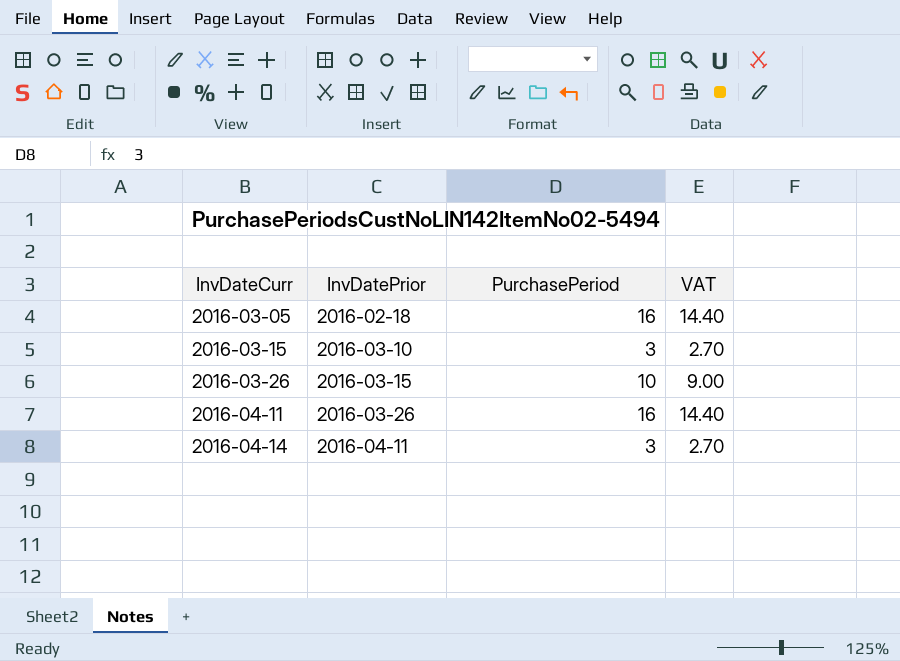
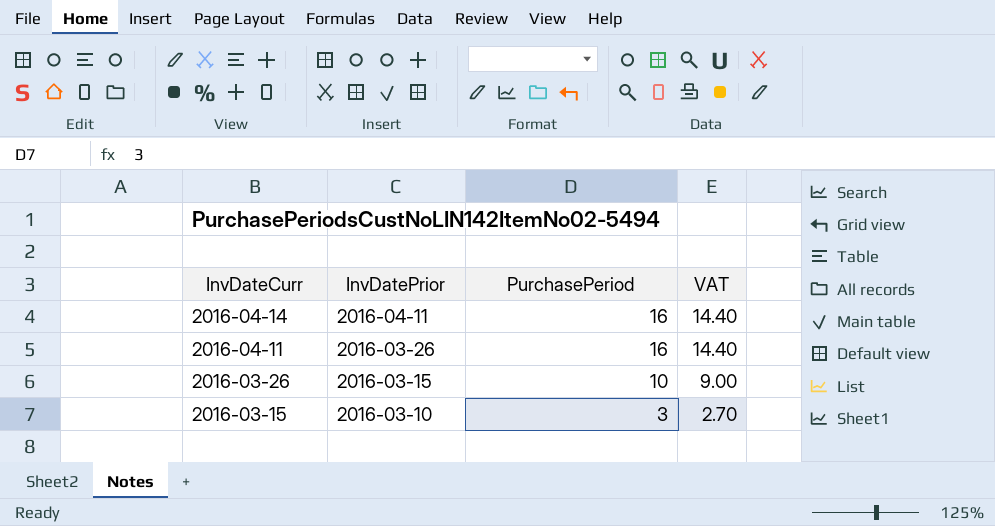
row order: InvDateCurr ascending -> InvDateCurr descending
row 2016-03-05: 2016-02-18 | 16 | 14.40 -> none
2016-04-14 | PurchasePeriod: 3 -> 16
2016-04-14 | VAT: 2.70 -> 14.40

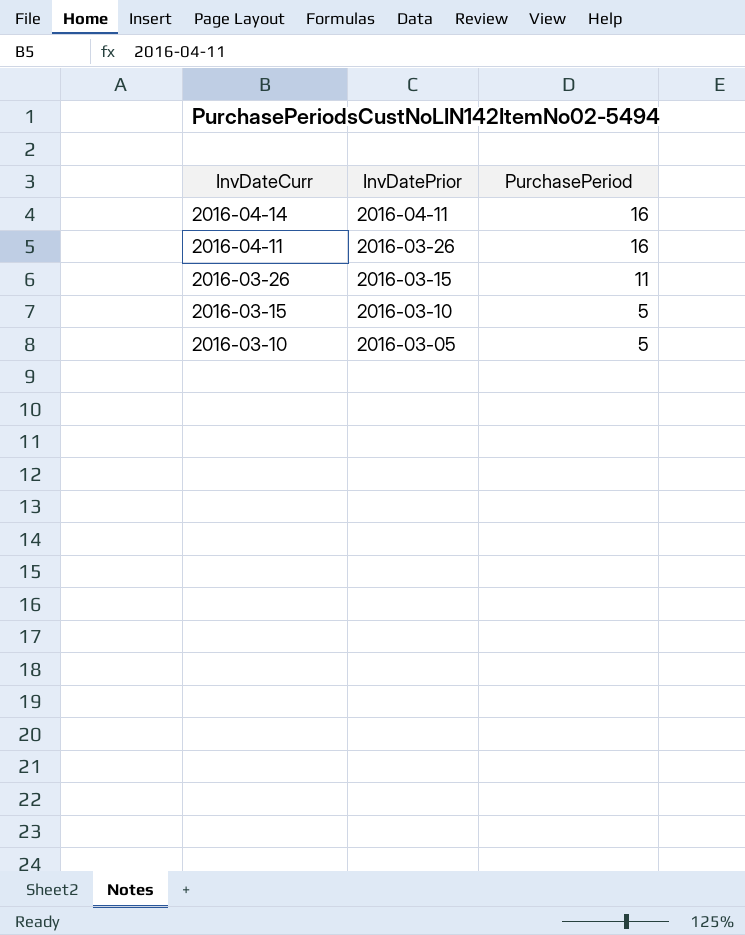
column VAT | formula: [PurchasePeriod] * 0.9 -> none
2016-03-26 | PurchasePeriod: 10 -> 11
2016-03-15 | PurchasePeriod: 3 -> 5
row 2016-03-10: none -> 2016-03-05 | 5

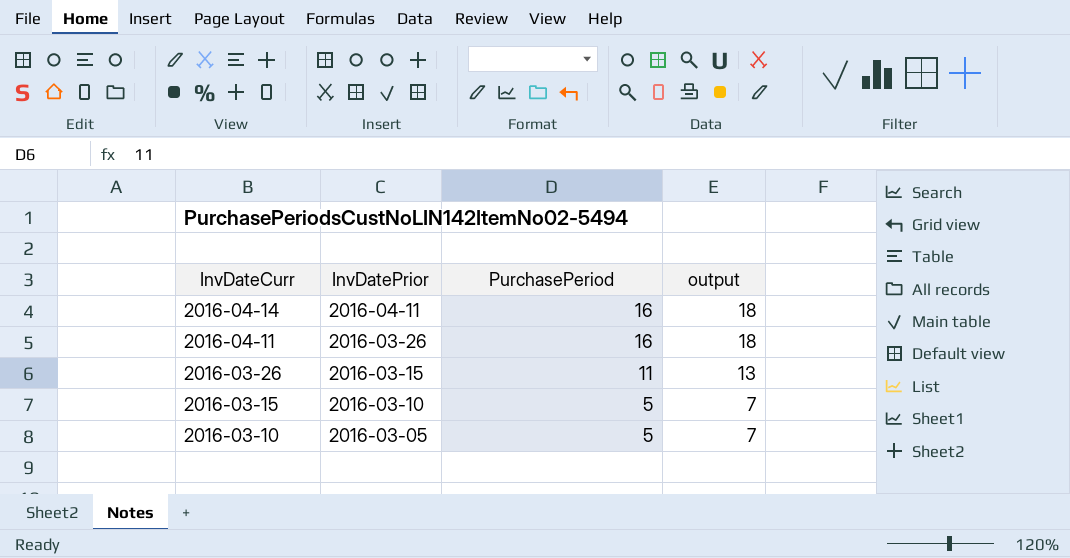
column output | formula: none -> [PurchasePeriod] + 2

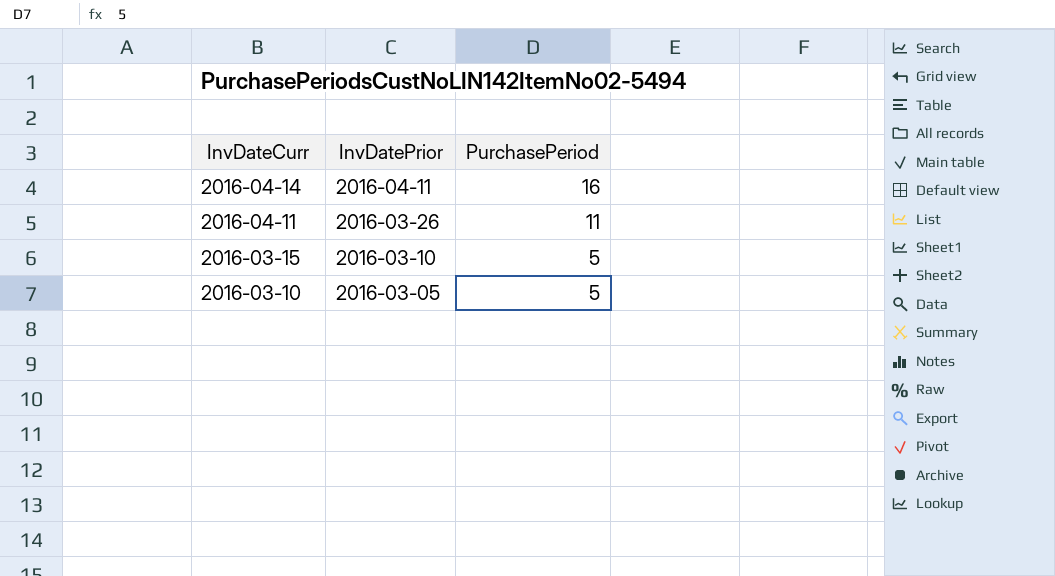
column output | formula: [PurchasePeriod] + 2 -> none
row 2016-03-26: 2016-03-15 | 11 | 13 -> none
2016-04-11 | PurchasePeriod: 16 -> 11

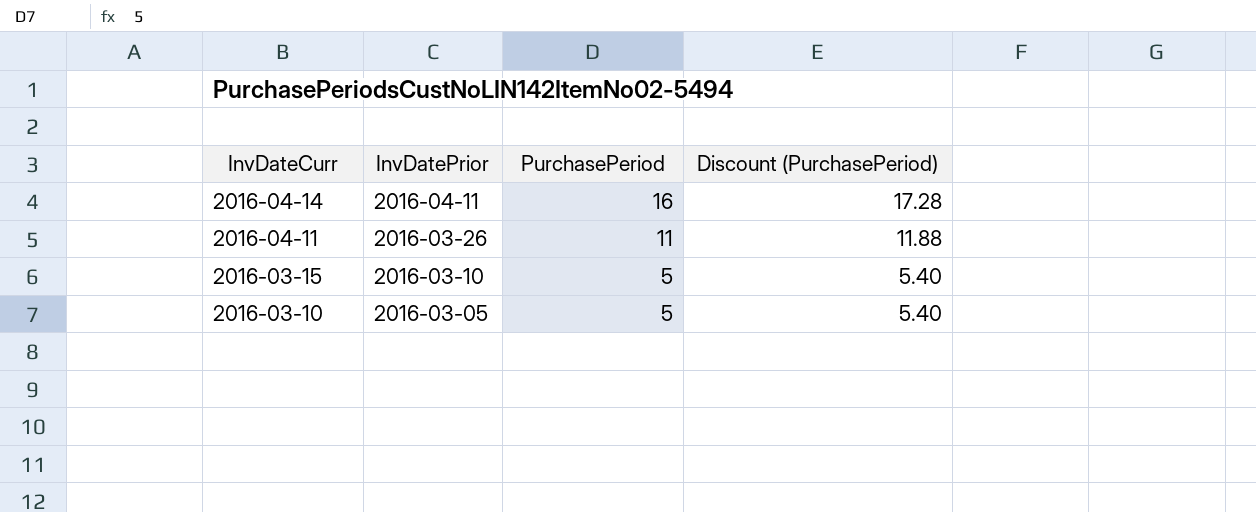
column Discount (PurchasePeriod) | formula: none -> [PurchasePeriod] * 1.08

